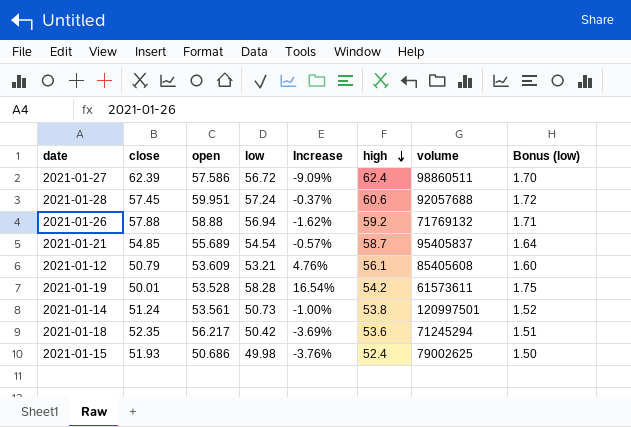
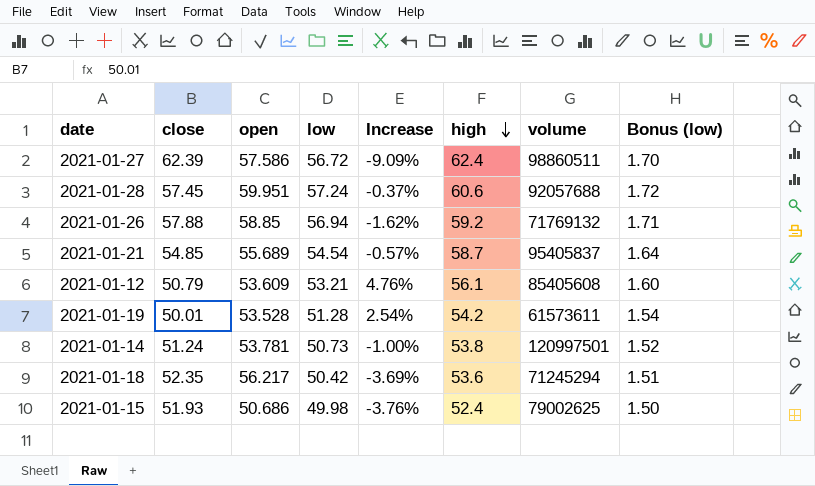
2021-01-26 | open: 58.88 -> 58.85
2021-01-19 | low: 58.28 -> 51.28
2021-01-19 | Increase: 16.54% -> 2.54%
2021-01-19 | Bonus (low): 1.75 -> 1.54
2021-01-14 | open: 53.561 -> 53.781

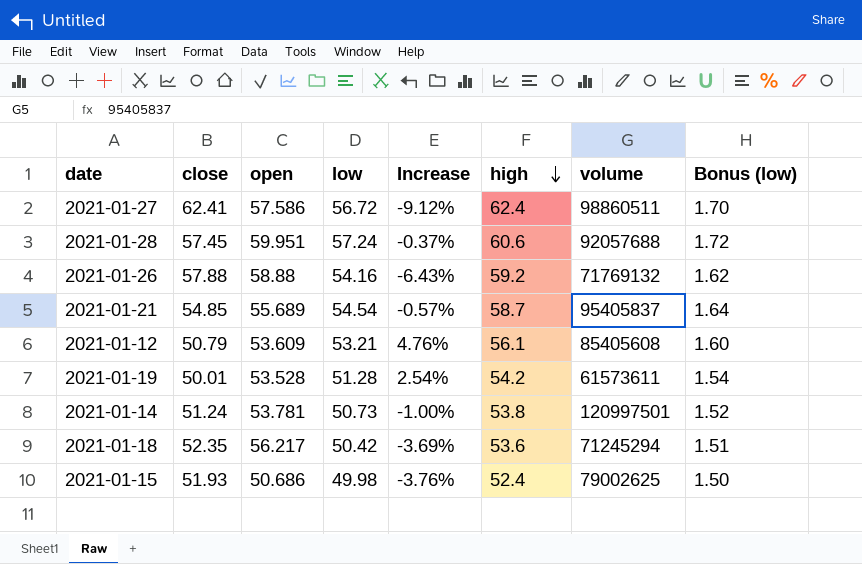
2021-01-27 | close: 62.39 -> 62.41
2021-01-27 | Increase: -9.09% -> -9.12%
2021-01-26 | open: 58.85 -> 58.88
2021-01-26 | low: 56.94 -> 54.16
2021-01-26 | Increase: -1.62% -> -6.43%
2021-01-26 | Bonus (low): 1.71 -> 1.62

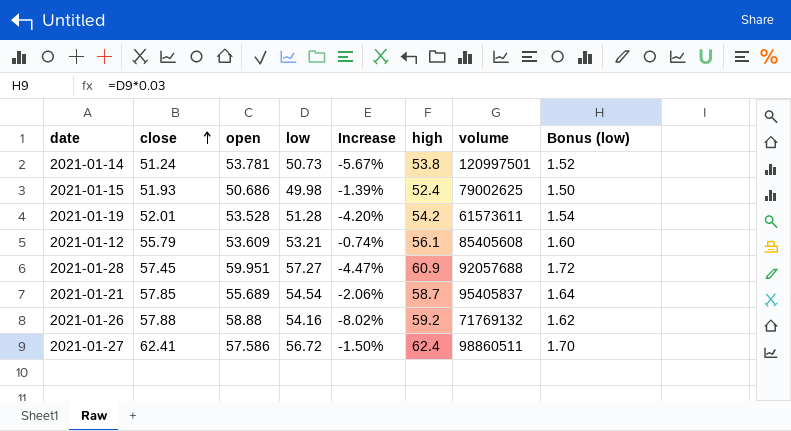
row order: high descending -> close ascending
column Increase | formula: ([low] - [close]) / [close] -> ([low] - [open]) / [open]
row 2021-01-18: 52.35 | 56.217 | 50.42 | -3.69% | 53.6 | 71245294 | 1.51 -> none
2021-01-19 | close: 50.01 -> 52.01
2021-01-12 | close: 50.79 -> 55.79
2021-01-28 | low: 57.24 -> 57.27
2021-01-28 | high: 60.6 -> 60.9
2021-01-21 | close: 54.85 -> 57.85

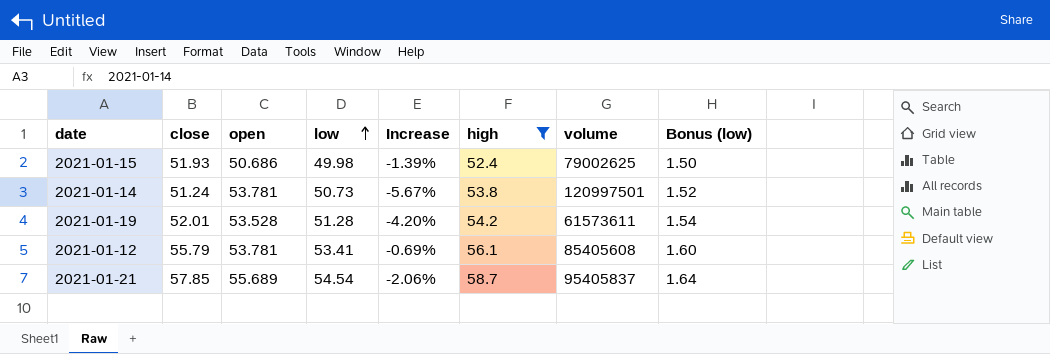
filter: none -> high <= 58.7
row order: close ascending -> low ascending
2021-01-12 | open: 53.609 -> 53.781
2021-01-12 | low: 53.21 -> 53.41
2021-01-12 | Increase: -0.74% -> -0.69%

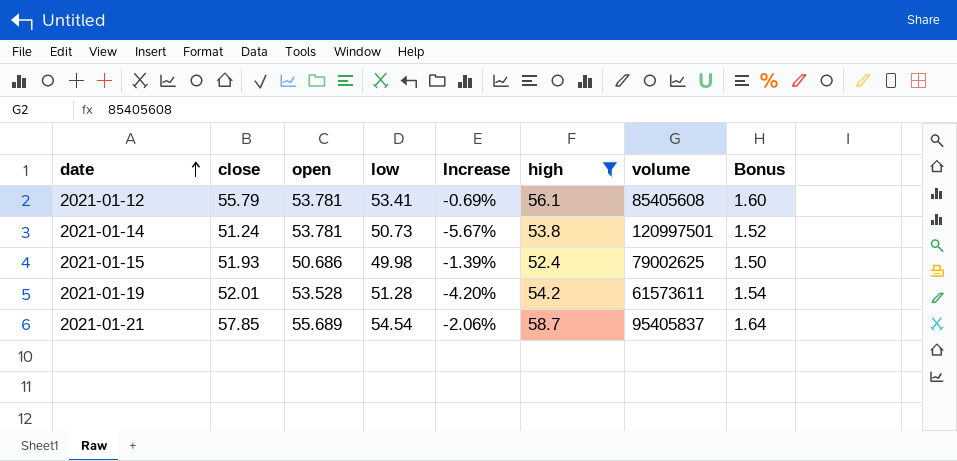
row order: low ascending -> date ascending
column name: Bonus (low) -> Bonus

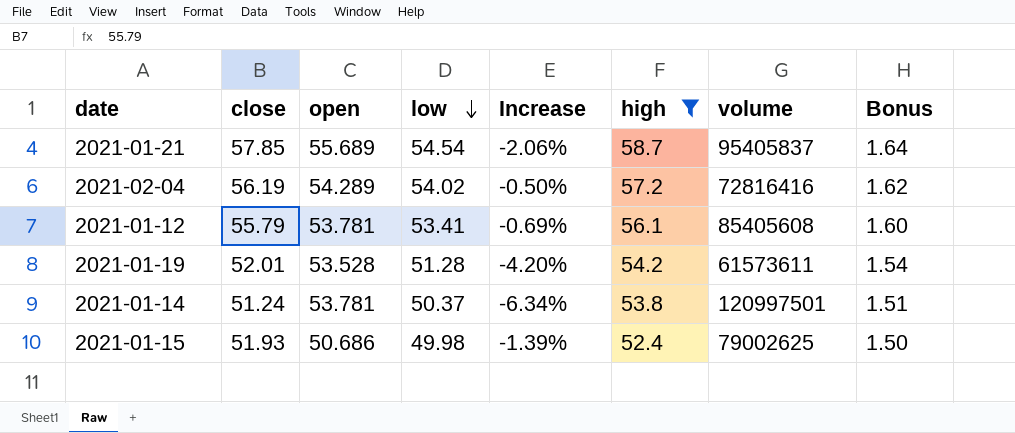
row order: date ascending -> low descending
row 2021-02-04: none -> 56.19 | 54.289 | 54.02 | -0.50% | 57.2 | 72816416 | 1.62
2021-01-14 | low: 50.73 -> 50.37
2021-01-14 | Increase: -5.67% -> -6.34%
2021-01-14 | Bonus: 1.52 -> 1.51

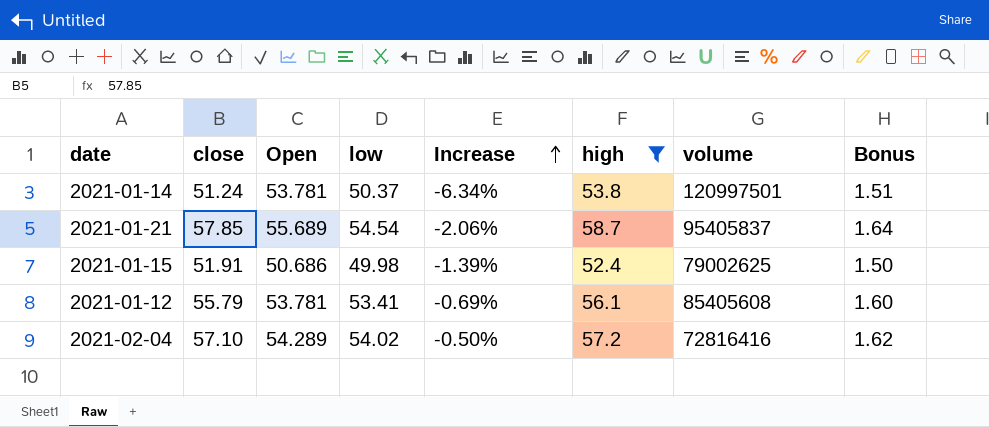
row order: low descending -> Increase ascending
column name: open -> Open
row 2021-01-19: 52.01 | 53.528 | 51.28 | -4.20% | 54.2 | 61573611 | 1.54 -> none
2021-01-15 | close: 51.93 -> 51.91
2021-02-04 | close: 56.19 -> 57.10

